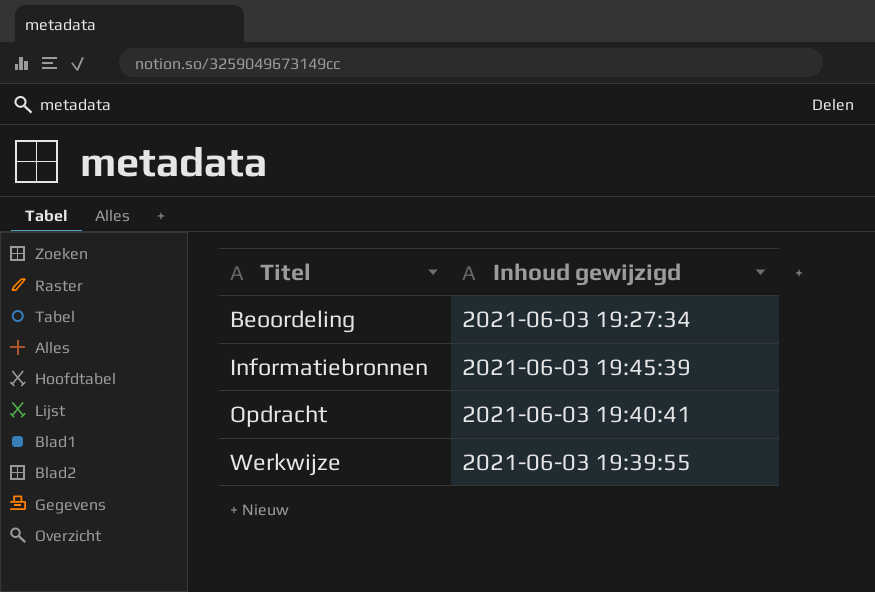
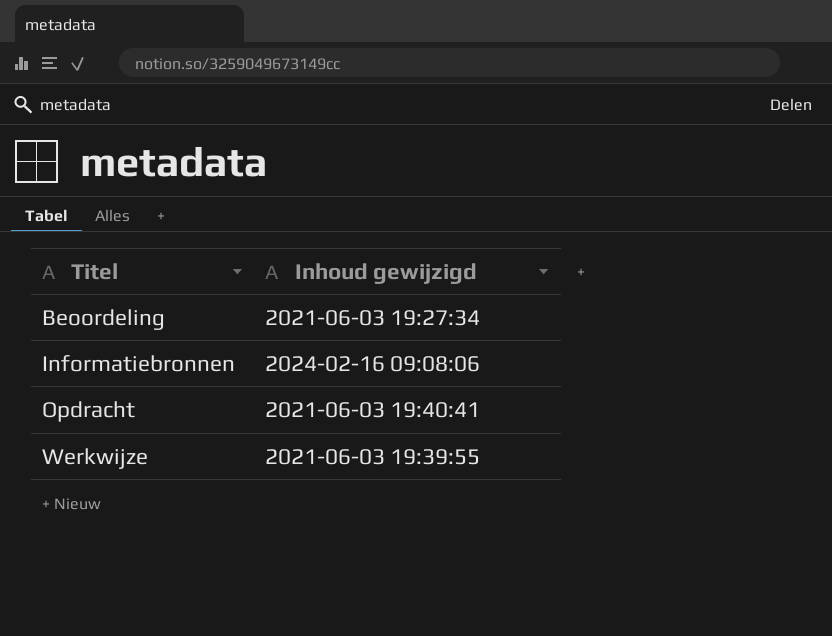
Informatiebronnen | Inhoud gewijzigd: 2021-06-03 19:45:39 -> 2024-02-16 09:08:06

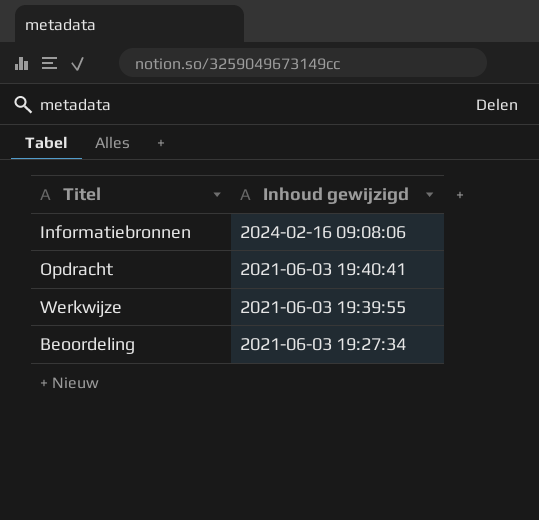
row order: Titel ascending -> Inhoud gewijzigd descending

